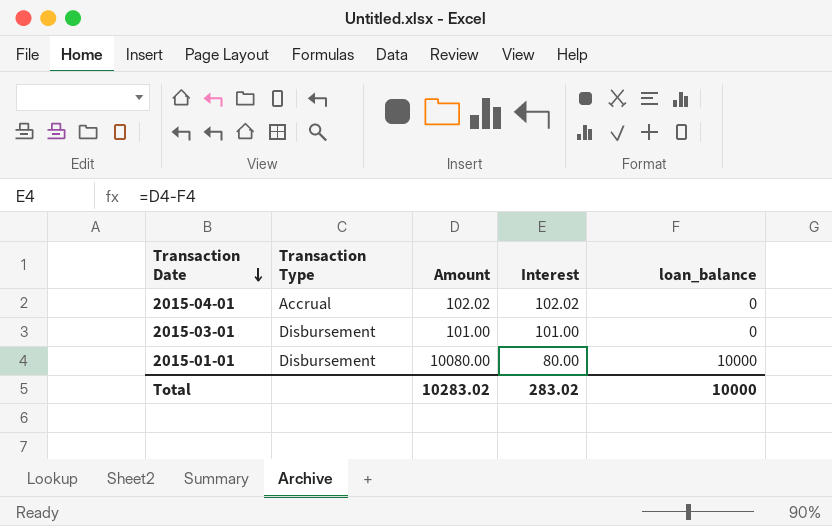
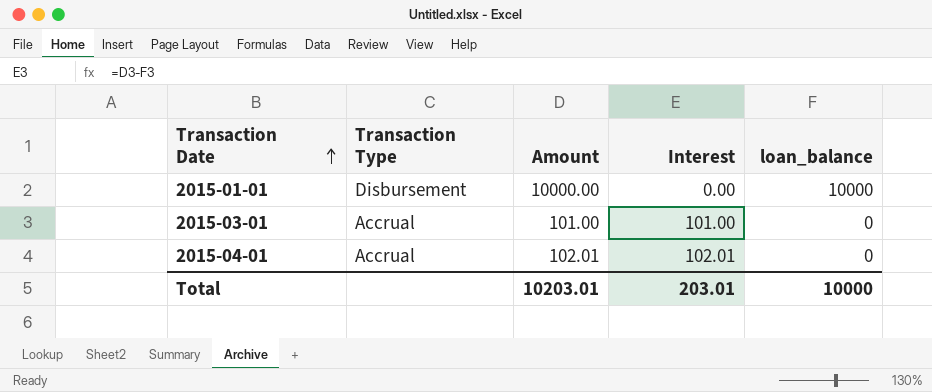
row order: Transaction Date descending -> Transaction Date ascending
2015-01-01 | Amount: 10080.00 -> 10000.00
2015-01-01 | Interest: 80.00 -> 0.00
2015-03-01 | Transaction Type: Disbursement -> Accrual
2015-04-01 | Amount: 102.02 -> 102.01
2015-04-01 | Interest: 102.02 -> 102.01
Total | Amount: 10283.02 -> 10203.01
Total | Interest: 283.02 -> 203.01

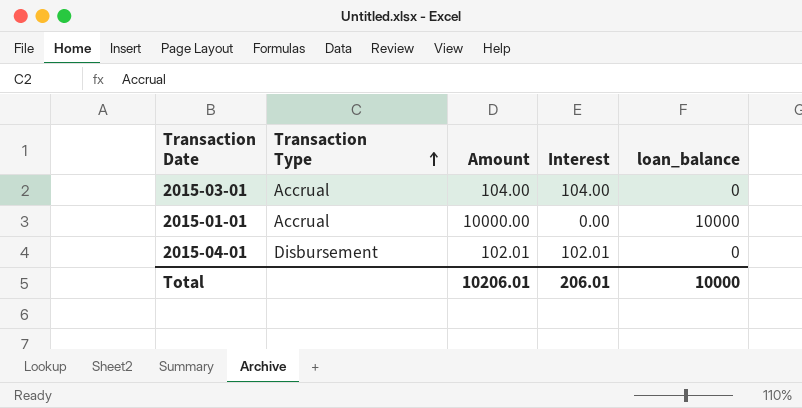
row order: Transaction Date ascending -> Transaction Type ascending
2015-03-01 | Amount: 101.00 -> 104.00
2015-03-01 | Interest: 101.00 -> 104.00
2015-01-01 | Transaction Type: Disbursement -> Accrual
2015-04-01 | Transaction Type: Accrual -> Disbursement
Total | Amount: 10203.01 -> 10206.01
Total | Interest: 203.01 -> 206.01

